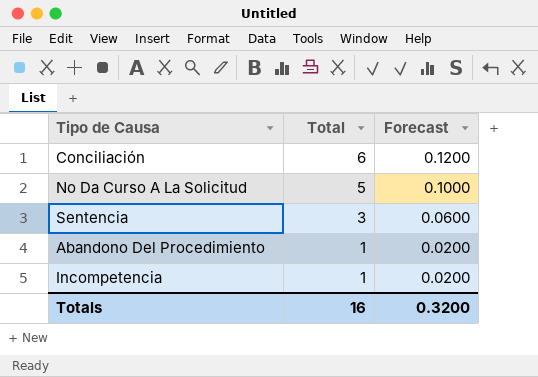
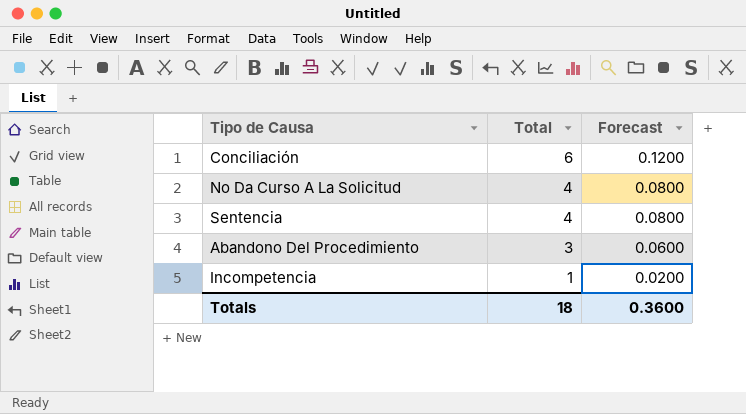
No Da Curso A La Solicitud | Total: 5 -> 4
No Da Curso A La Solicitud | Forecast: 0.1000 -> 0.0800
Sentencia | Total: 3 -> 4
Sentencia | Forecast: 0.0600 -> 0.0800
Abandono Del Procedimiento | Total: 1 -> 3
Abandono Del Procedimiento | Forecast: 0.0200 -> 0.0600
Totals | Total: 16 -> 18
Totals | Forecast: 0.3200 -> 0.3600

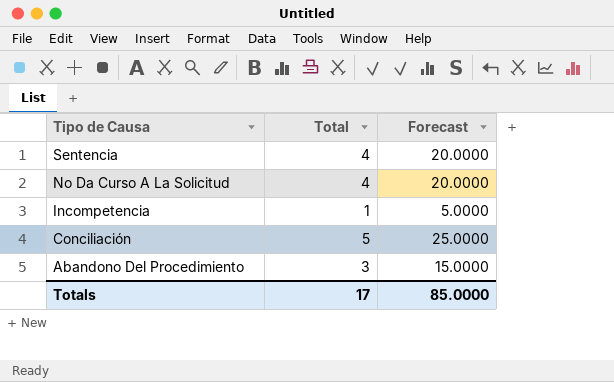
row order: Total descending -> Tipo de Causa descending
column Forecast | formula: [Total] * 0.02 -> [Total] * 5
Conciliación | Total: 6 -> 5
Totals | Total: 18 -> 17
Totals | Forecast: 0.3600 -> 85.0000

